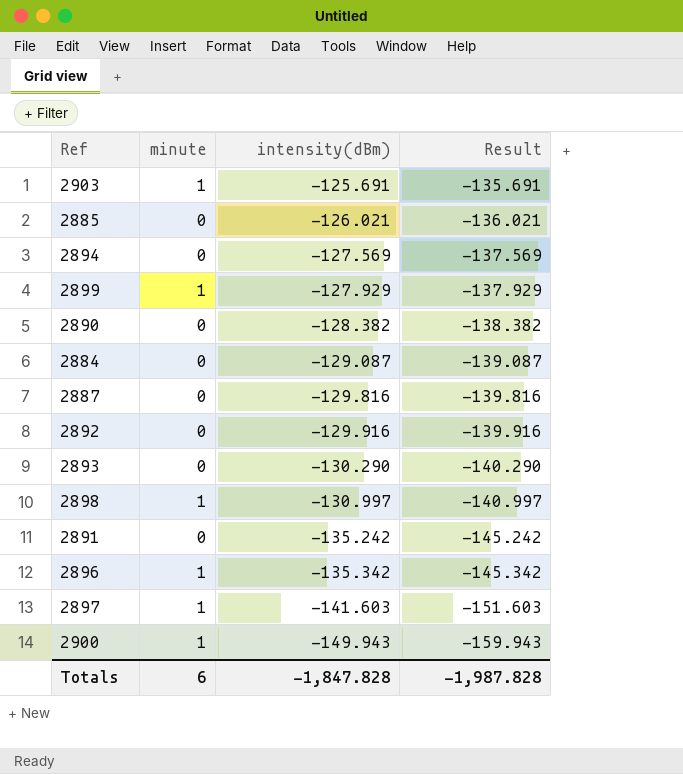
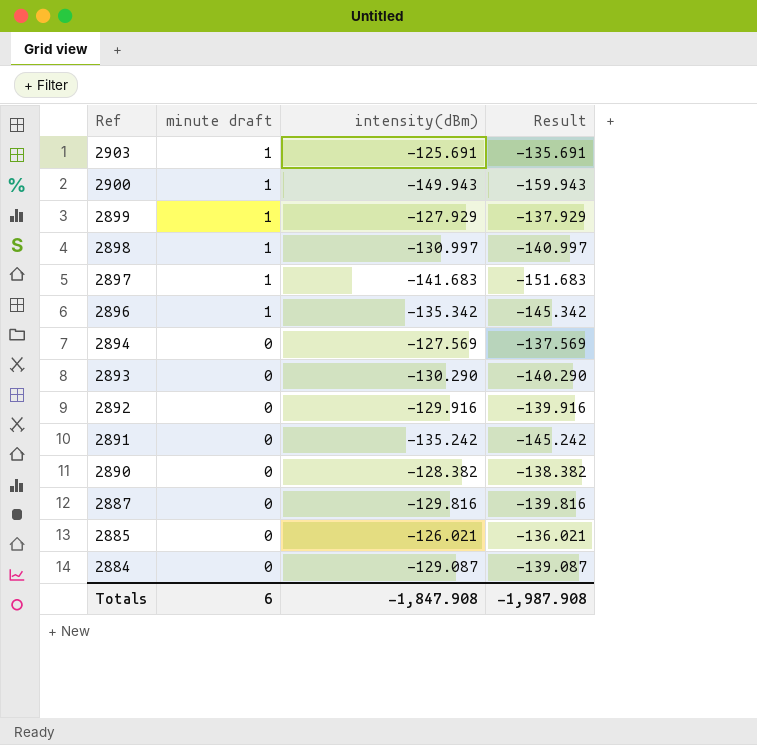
row order: intensity(dBm) descending -> Ref descending
column name: minute -> minute draft
2897 | intensity(dBm): -141.603 -> -141.683
2897 | Result: -151.603 -> -151.683
Totals | intensity(dBm): -1,847.828 -> -1,847.908
Totals | Result: -1,987.828 -> -1,987.908

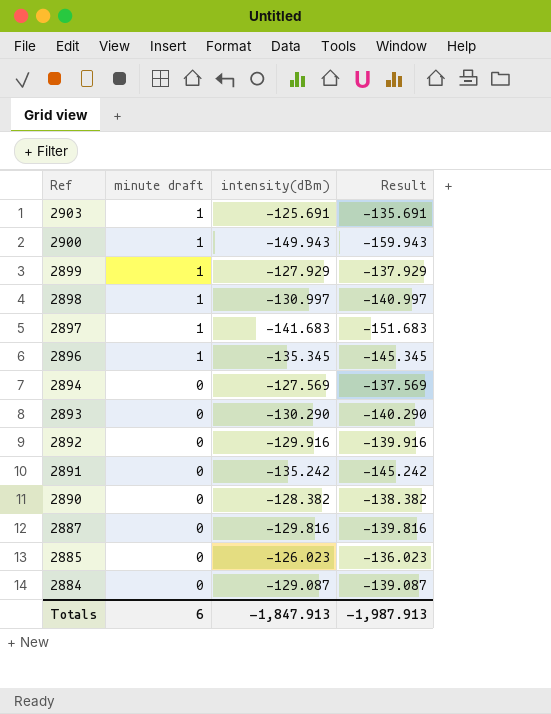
2896 | intensity(dBm): -135.342 -> -135.345
2896 | Result: -145.342 -> -145.345
2885 | intensity(dBm): -126.021 -> -126.023
2885 | Result: -136.021 -> -136.023
Totals | intensity(dBm): -1,847.908 -> -1,847.913
Totals | Result: -1,987.908 -> -1,987.913

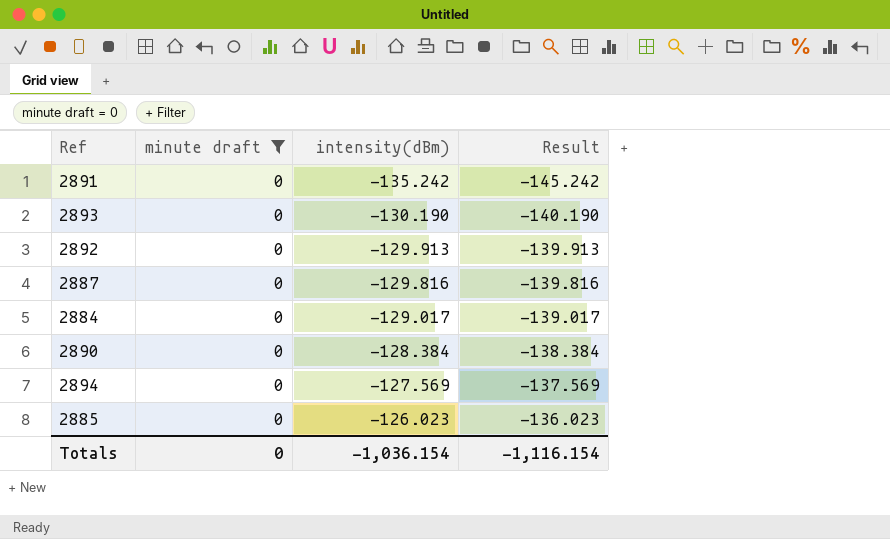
filter: none -> minute draft = 0
row order: Ref descending -> intensity(dBm) ascending
2893 | intensity(dBm): -130.290 -> -130.190
2893 | Result: -140.290 -> -140.190
2892 | intensity(dBm): -129.916 -> -129.913
2892 | Result: -139.916 -> -139.913
2884 | intensity(dBm): -129.087 -> -129.017
2884 | Result: -139.087 -> -139.017
2890 | intensity(dBm): -128.382 -> -128.384
2890 | Result: -138.382 -> -138.384
Totals | minute draft: 6 -> 0
Totals | intensity(dBm): -1,847.913 -> -1,036.154
Totals | Result: -1,987.913 -> -1,116.154

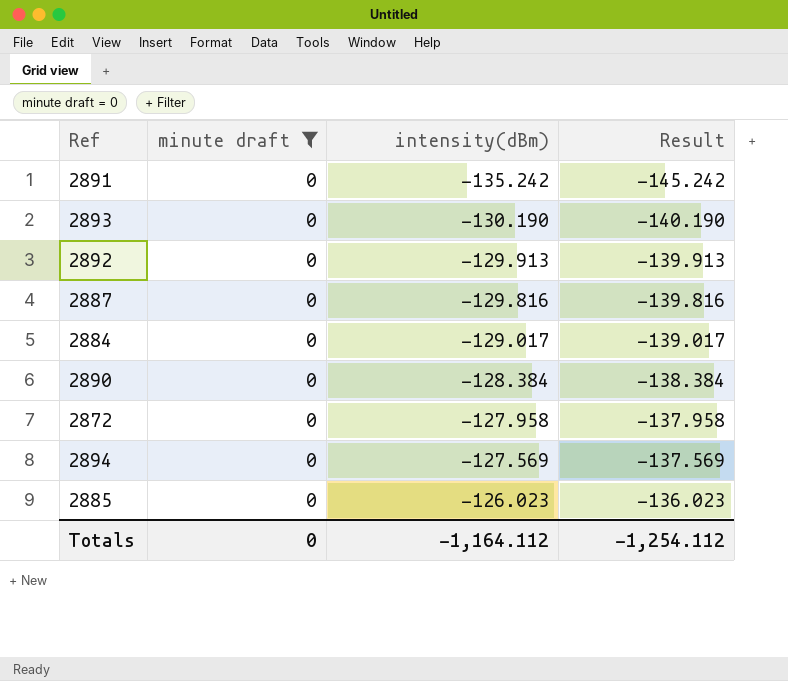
row 2872: none -> 0 | -127.958 | -137.958
Totals | intensity(dBm): -1,036.154 -> -1,164.112
Totals | Result: -1,116.154 -> -1,254.112

